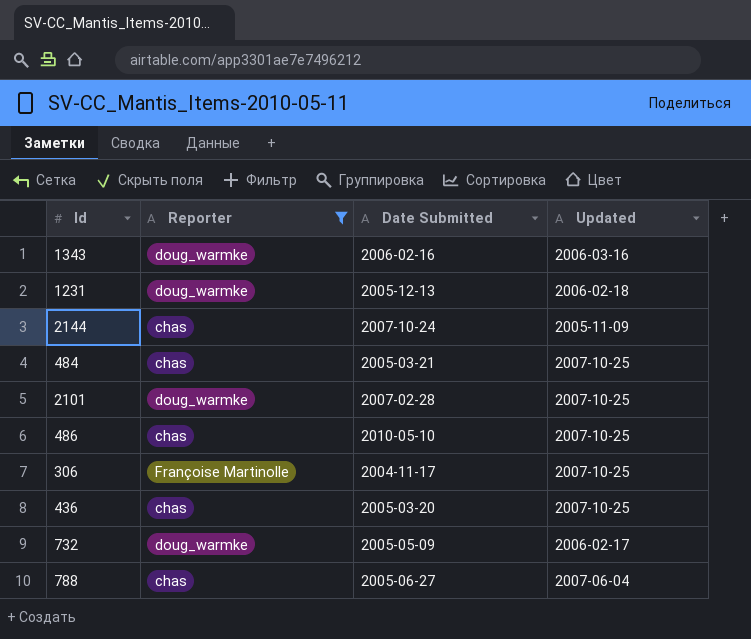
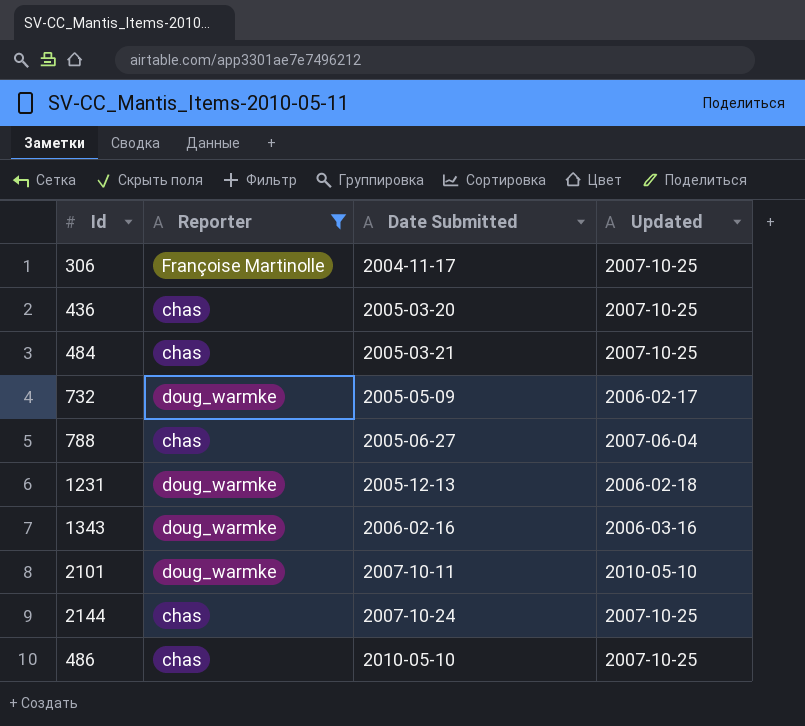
row order: none -> Date Submitted ascending
2101 | Date Submitted: 2007-02-28 -> 2007-10-11
2101 | Updated: 2007-10-25 -> 2010-05-10
2144 | Updated: 2005-11-09 -> 2007-10-25

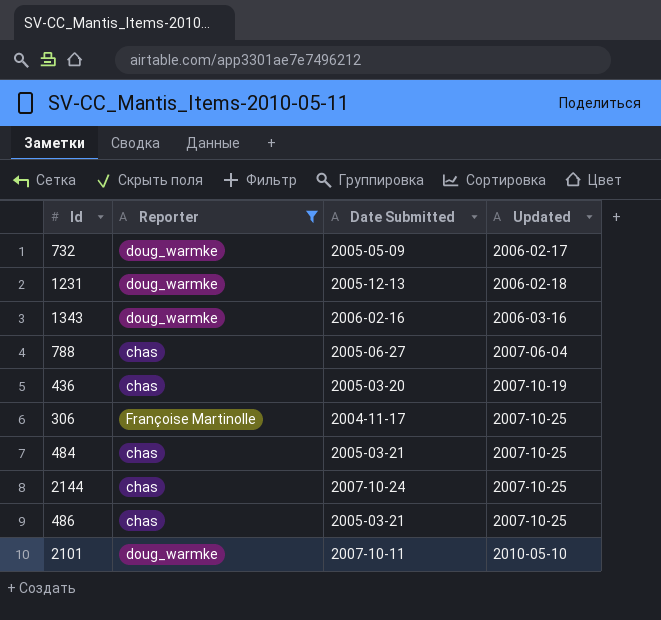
row order: Date Submitted ascending -> Updated ascending
436 | Updated: 2007-10-25 -> 2007-10-19
486 | Date Submitted: 2010-05-10 -> 2005-03-21

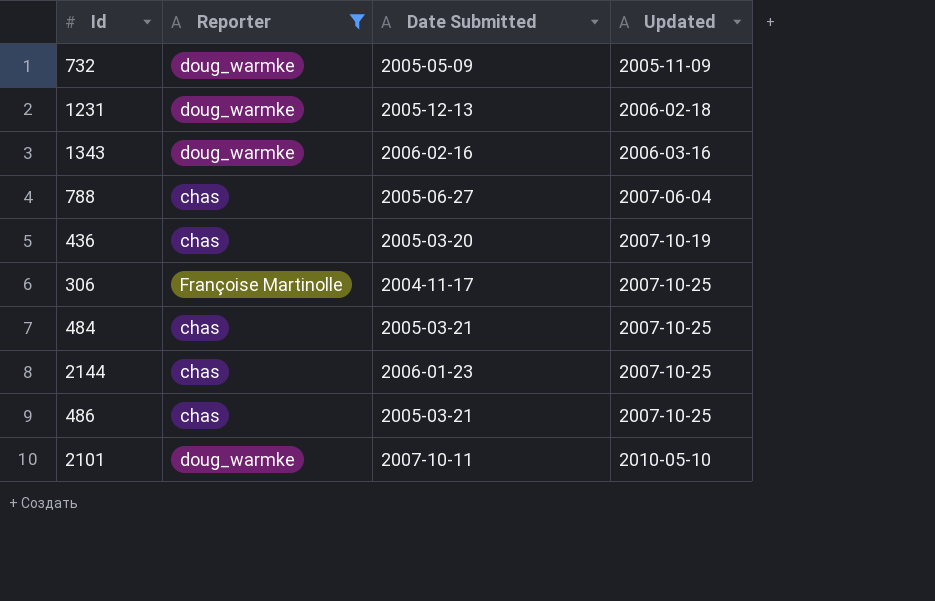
732 | Updated: 2006-02-17 -> 2005-11-09
2144 | Date Submitted: 2007-10-24 -> 2006-01-23

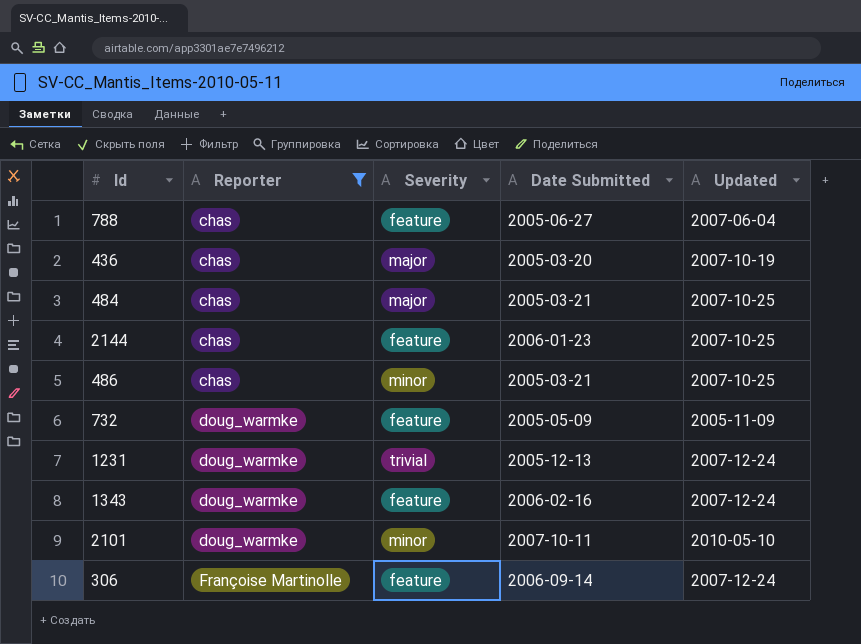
row order: Updated ascending -> Reporter ascending
column Severity | position: none -> 3
1231 | Updated: 2006-02-18 -> 2007-12-24
1343 | Updated: 2006-03-16 -> 2007-12-24
306 | Date Submitted: 2004-11-17 -> 2006-09-14
306 | Updated: 2007-10-25 -> 2007-12-24

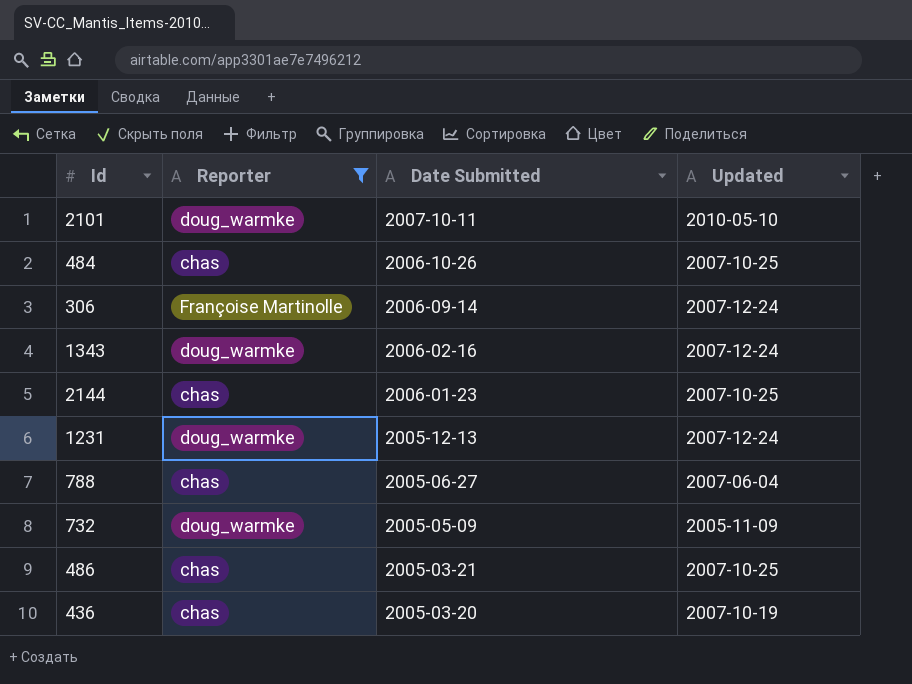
row order: Reporter ascending -> Date Submitted descending
column Severity | position: 3 -> none
484 | Date Submitted: 2005-03-21 -> 2006-10-26

